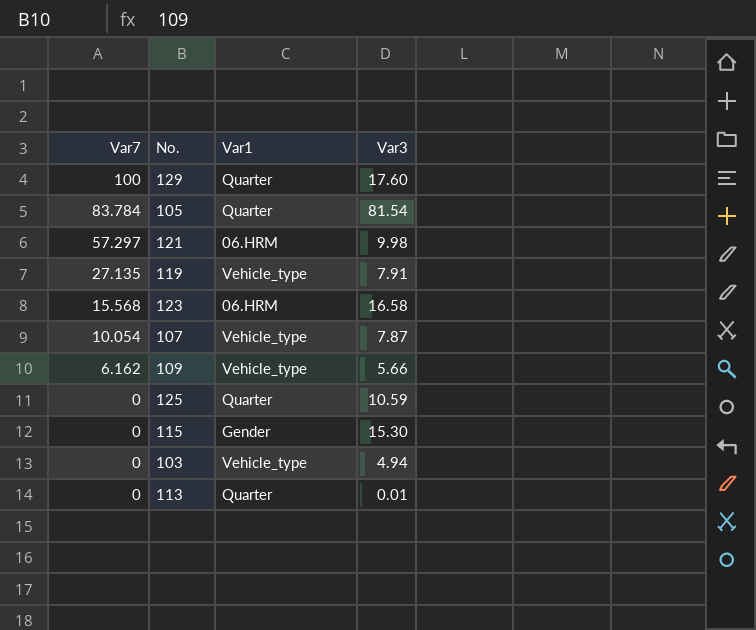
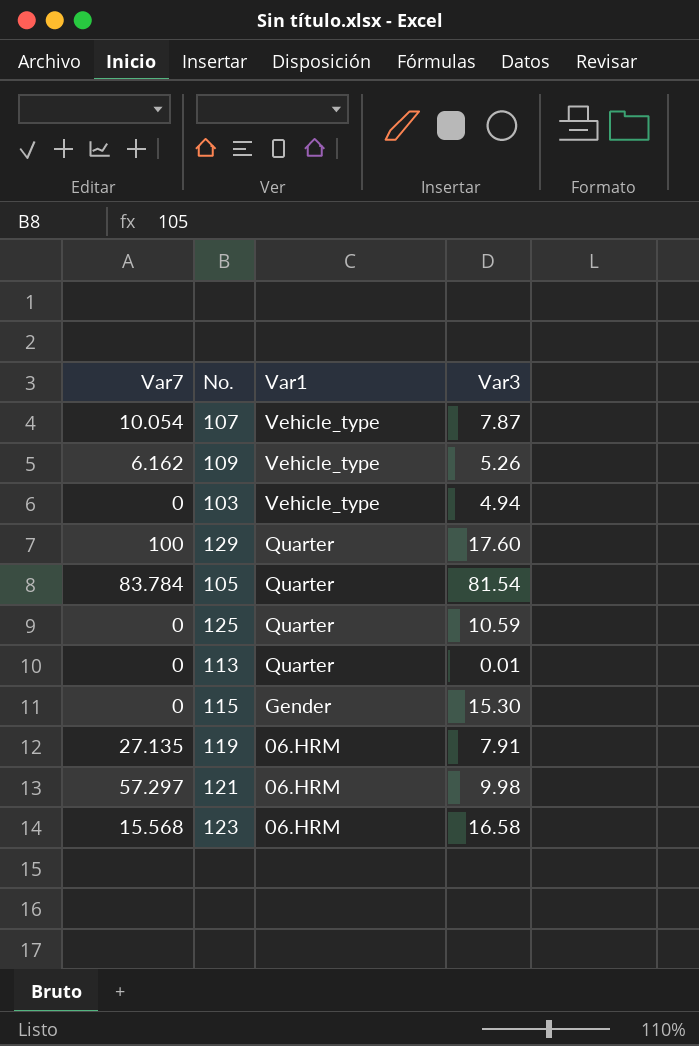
row order: Var7 descending -> Var1 descending
109 | Var3: 5.66 -> 5.26
119 | Var1: Vehicle_type -> 06.HRM

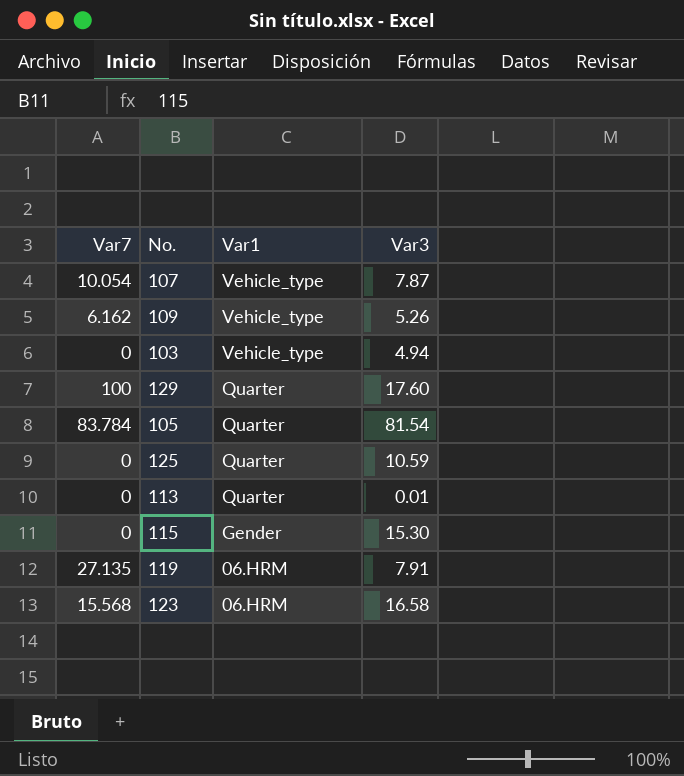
row 121: 57.297 | 06.HRM | 9.98 -> none

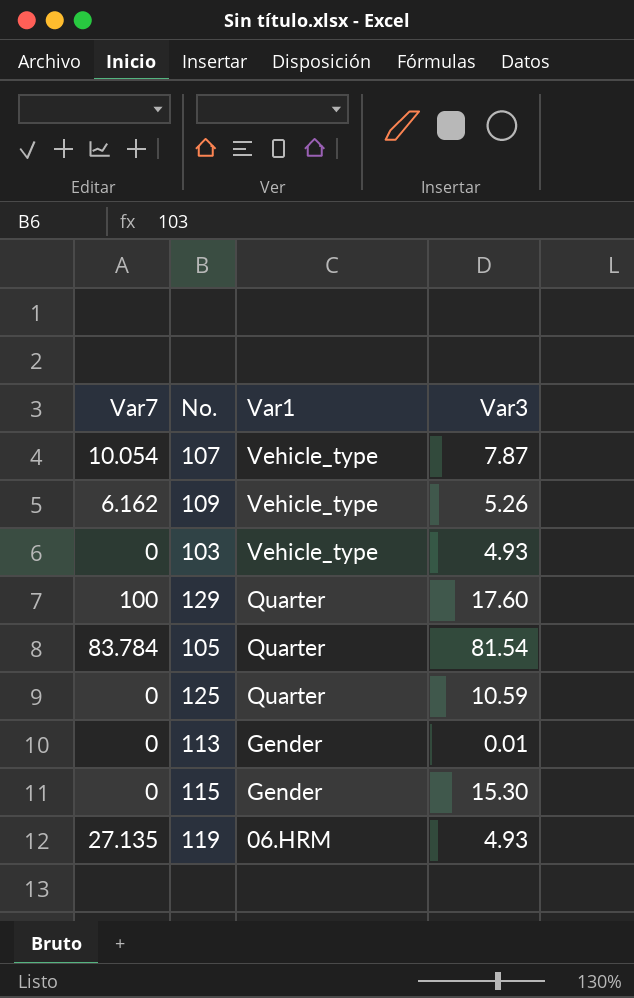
row 123: 15.568 | 06.HRM | 16.58 -> none
103 | Var3: 4.94 -> 4.93
113 | Var1: Quarter -> Gender
119 | Var3: 7.91 -> 4.93

